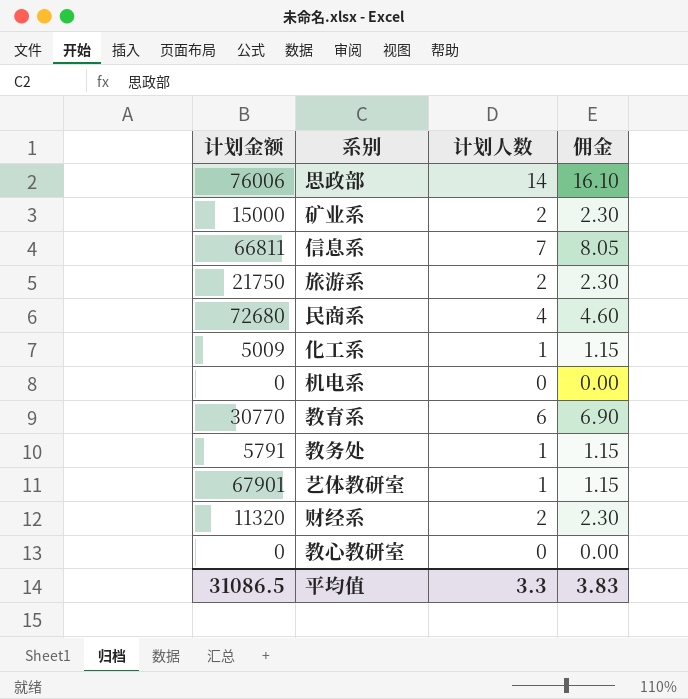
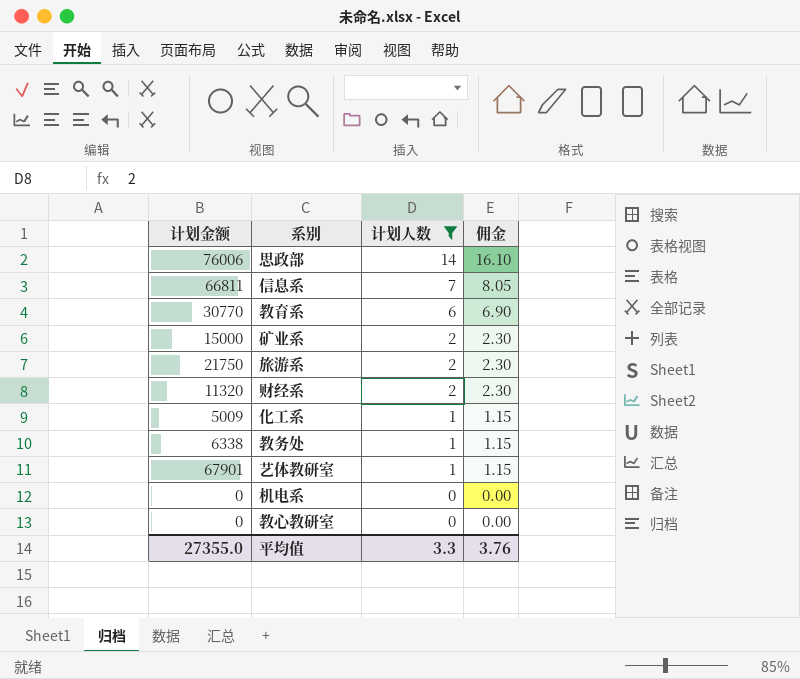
filter: none -> 计划人数 != 4
row order: none -> 计划人数 descending
教务处 | 计划金额: 5791 -> 6338
平均值 | 计划金额: 31086.5 -> 27355.0
平均值 | 佣金: 3.83 -> 3.76

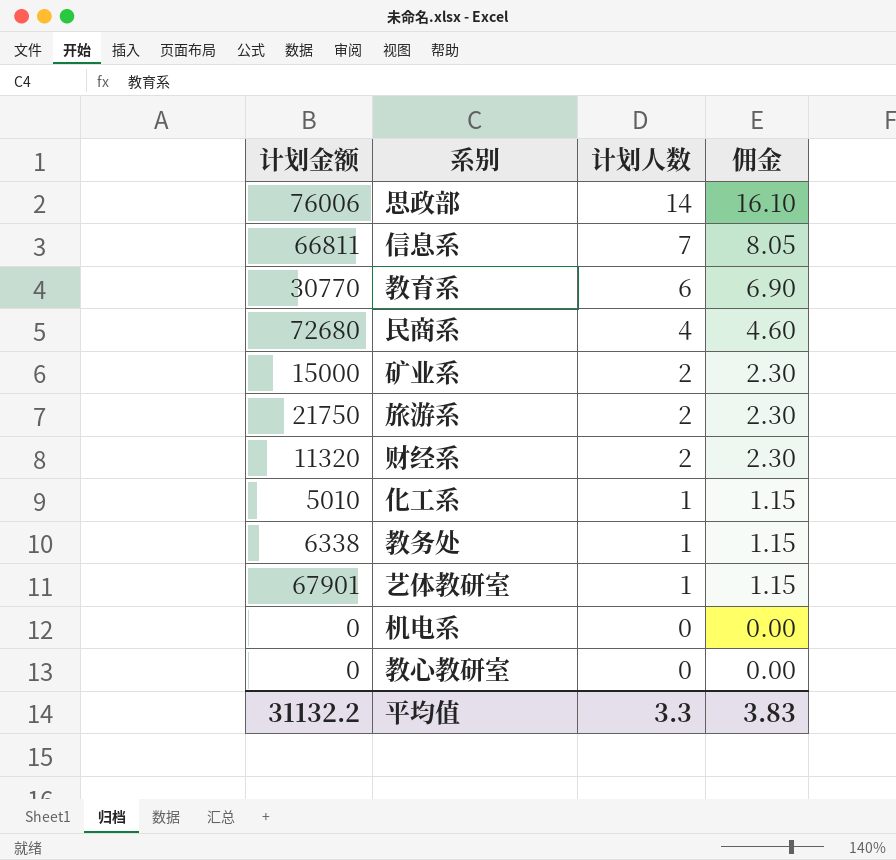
filter: 计划人数 != 4 -> none
化工系 | 计划金额: 5009 -> 5010
平均值 | 计划金额: 27355.0 -> 31132.2
平均值 | 佣金: 3.76 -> 3.83

